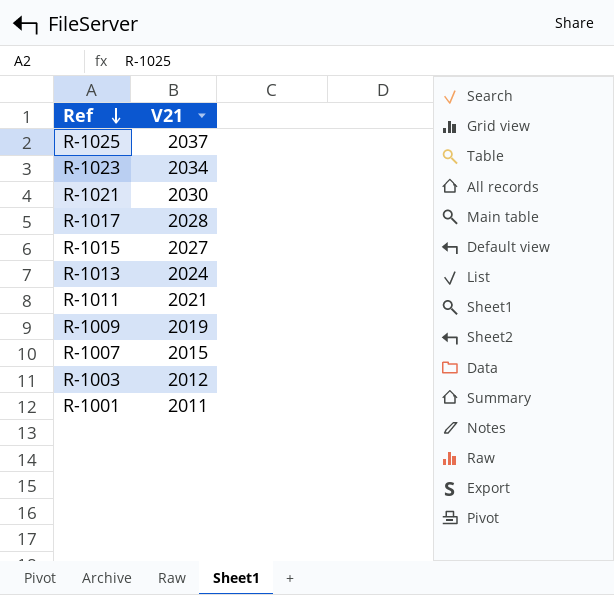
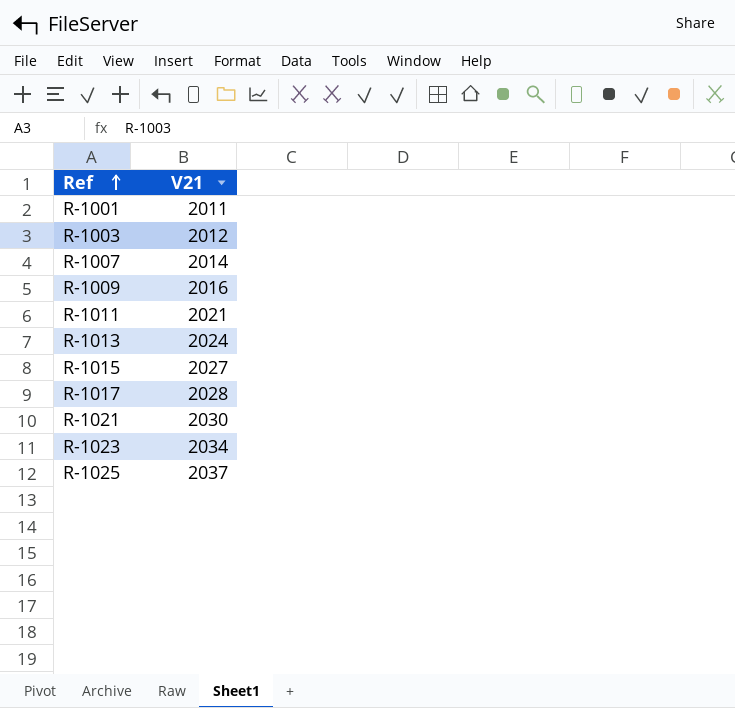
row order: Ref descending -> Ref ascending
R-1007 | V21: 2015 -> 2014
R-1009 | V21: 2019 -> 2016

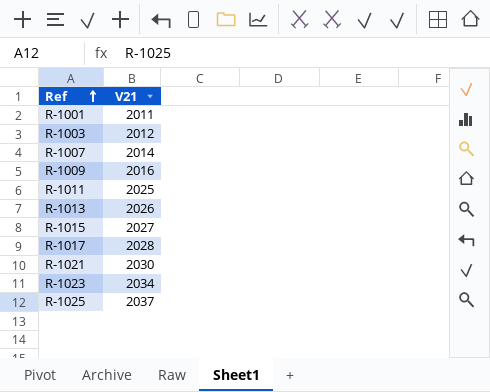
R-1011 | V21: 2021 -> 2025
R-1013 | V21: 2024 -> 2026

